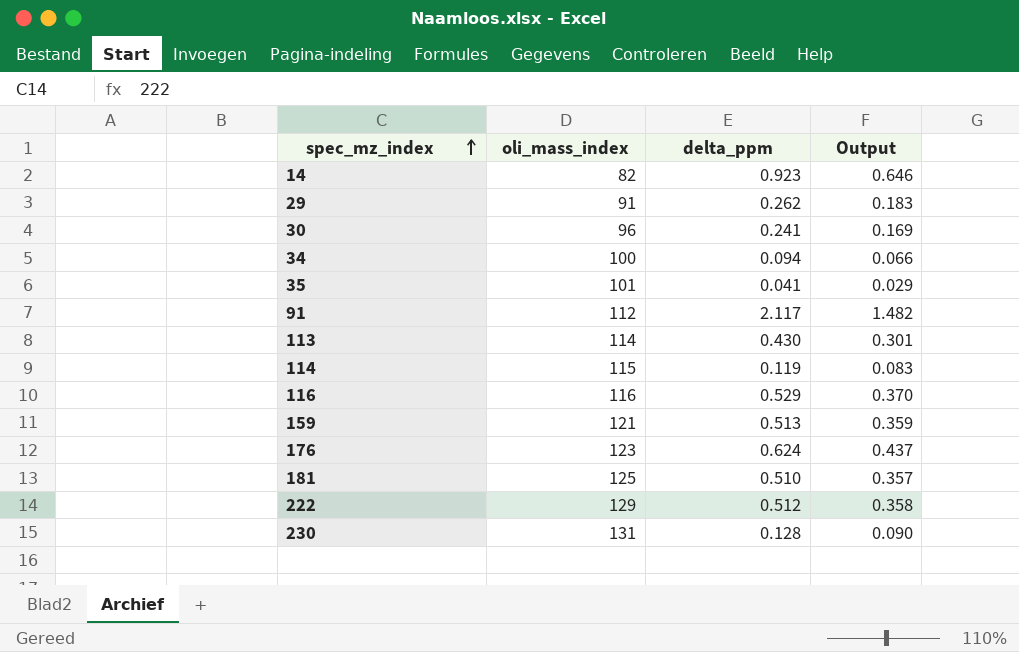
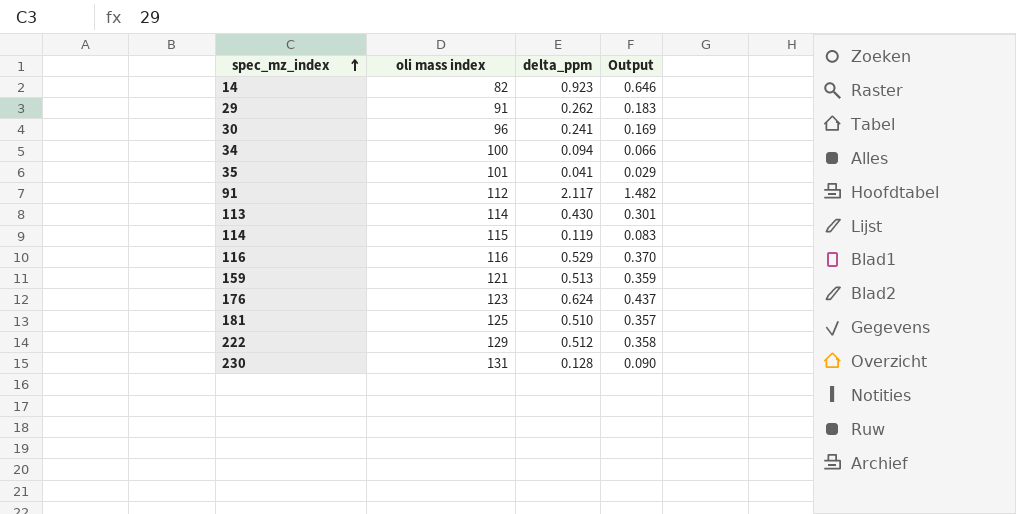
column name: oli_mass_index -> oli mass index

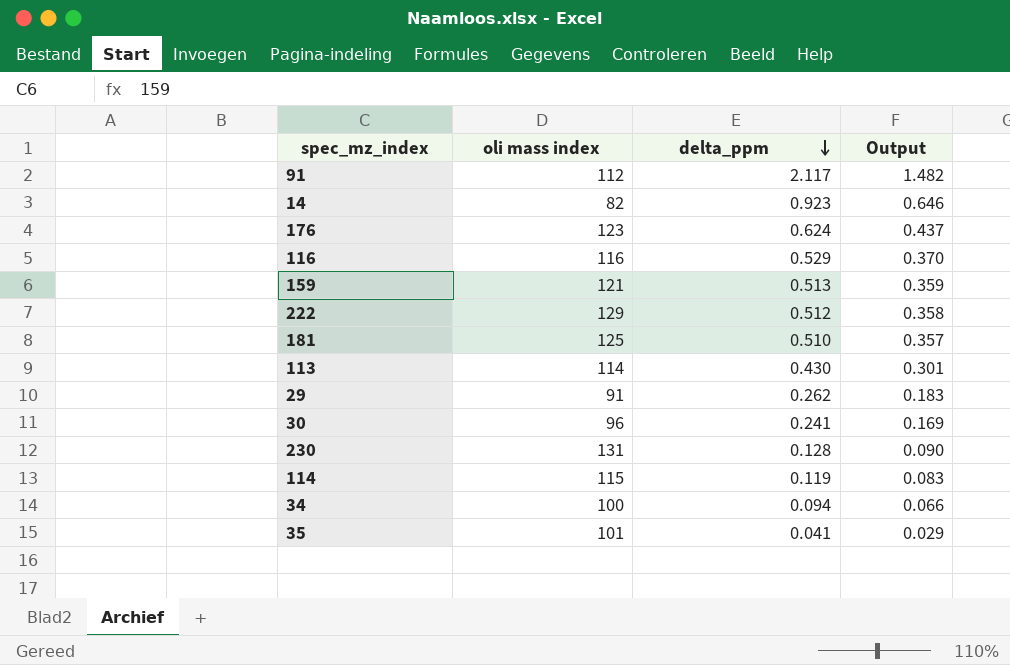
row order: spec_mz_index ascending -> delta_ppm descending

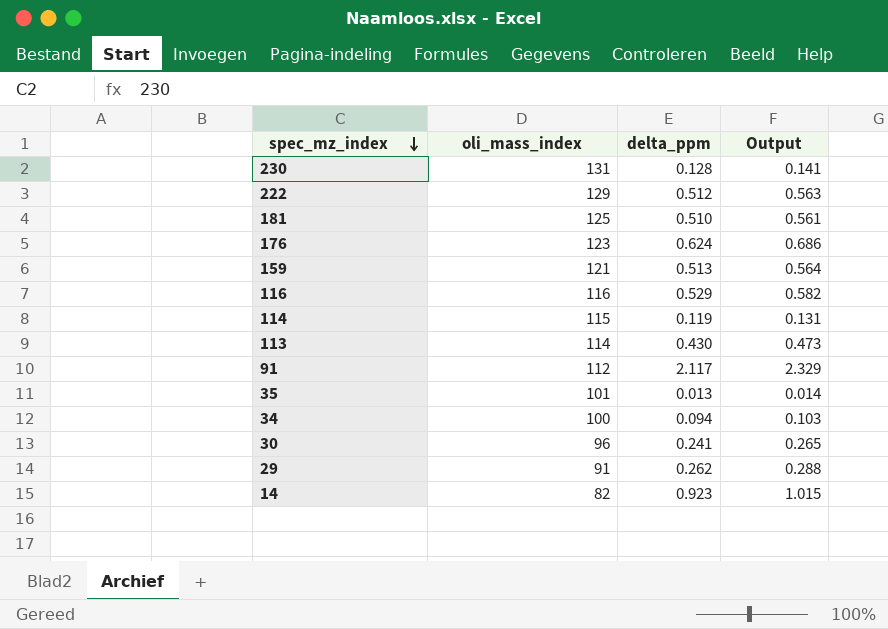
row order: delta_ppm descending -> spec_mz_index descending
column name: oli mass index -> oli_mass_index
column Output | formula: [delta_ppm] * 0.7 -> [delta_ppm] * 1.1
35 | delta_ppm: 0.041 -> 0.013

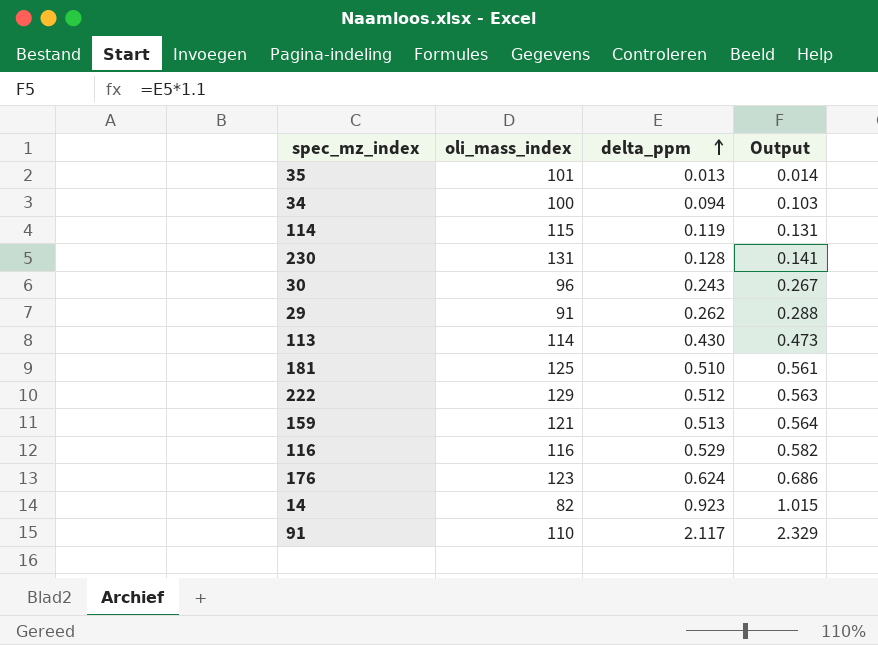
row order: spec_mz_index descending -> delta_ppm ascending
30 | delta_ppm: 0.241 -> 0.243
30 | Output: 0.265 -> 0.267
91 | oli_mass_index: 112 -> 110

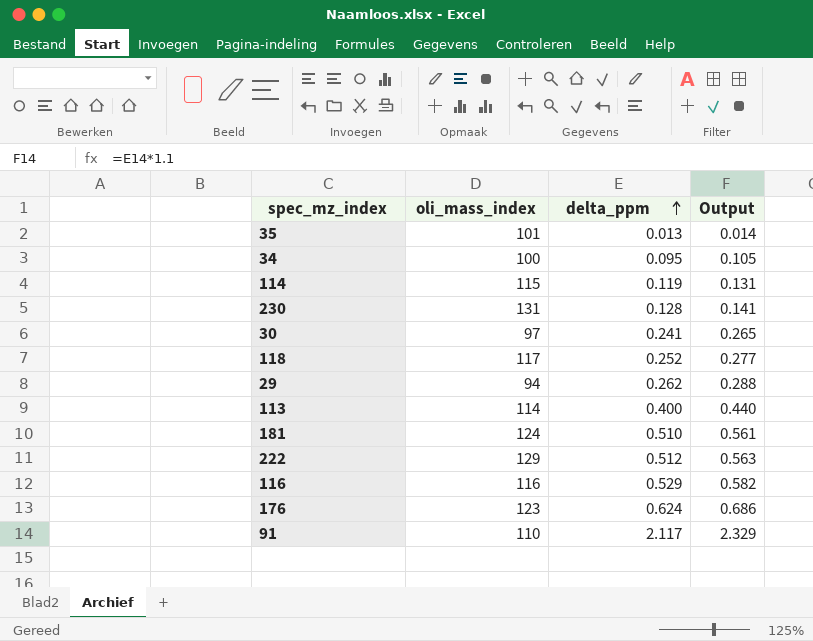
row 159: 121 | 0.513 | 0.564 -> none
row 14: 82 | 0.923 | 1.015 -> none
34 | delta_ppm: 0.094 -> 0.095
34 | Output: 0.103 -> 0.105
30 | oli_mass_index: 96 -> 97
30 | delta_ppm: 0.243 -> 0.241
30 | Output: 0.267 -> 0.265
row 118: none -> 117 | 0.252 | 0.277
29 | oli_mass_index: 91 -> 94
113 | delta_ppm: 0.430 -> 0.400
113 | Output: 0.473 -> 0.440
181 | oli_mass_index: 125 -> 124

